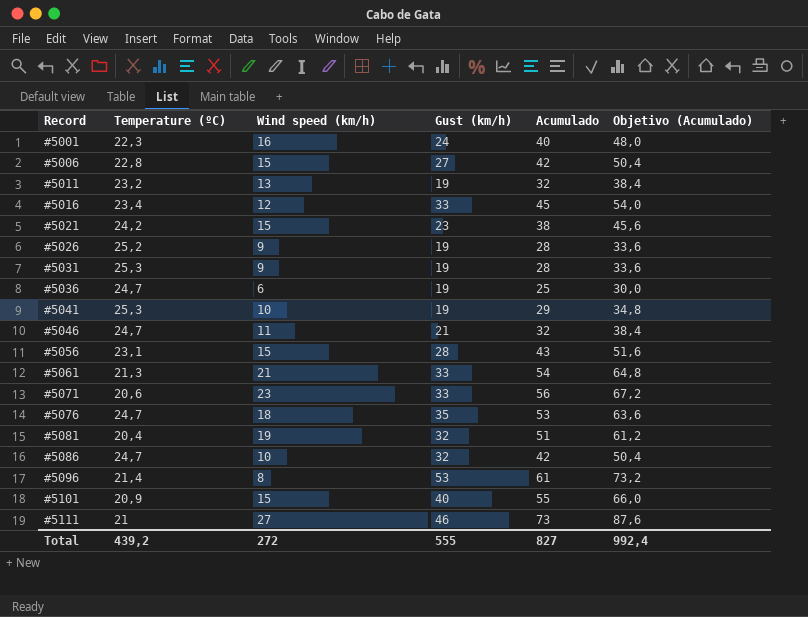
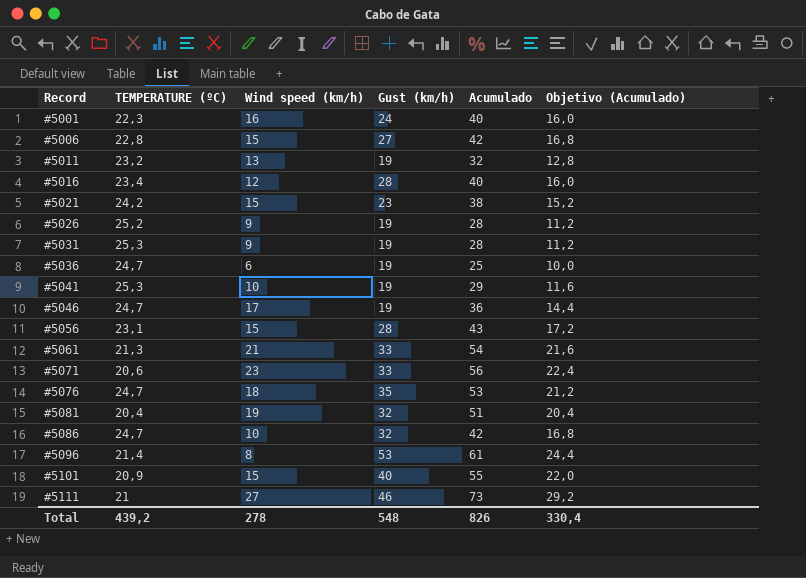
column name: Temperature (ºC) -> TEMPERATURE (ºC)
column Objetivo (Acumulado) | formula: [Acumulado] * 1,2 -> [Acumulado] * 0,4
#5016 | Gust (km/h): 33 -> 28
#5016 | Acumulado: 45 -> 40
#5046 | Wind speed (km/h): 11 -> 17
#5046 | Gust (km/h): 21 -> 19
#5046 | Acumulado: 32 -> 36
Total | Wind speed (km/h): 272 -> 278
Total | Gust (km/h): 555 -> 548
Total | Acumulado: 827 -> 826
Total | Objetivo (Acumulado): 992,4 -> 330,4

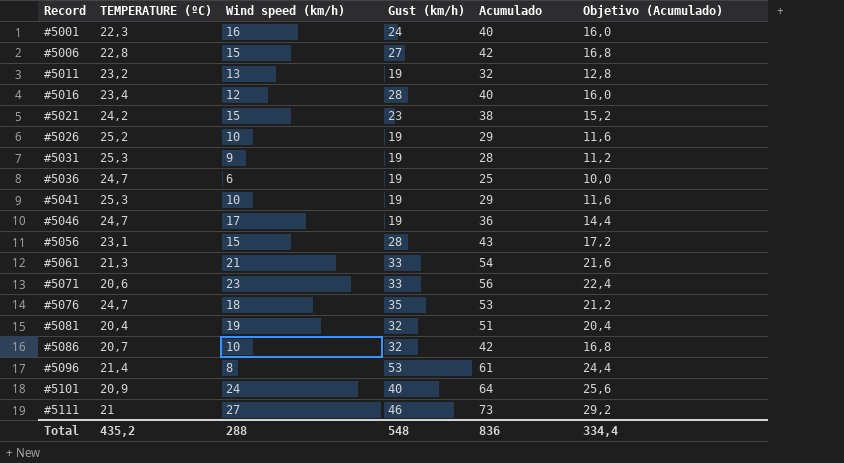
#5026 | Wind speed (km/h): 9 -> 10
#5026 | Acumulado: 28 -> 29
#5026 | Objetivo (Acumulado): 11,2 -> 11,6
#5086 | TEMPERATURE (ºC): 24,7 -> 20,7
#5101 | Wind speed (km/h): 15 -> 24
#5101 | Acumulado: 55 -> 64
#5101 | Objetivo (Acumulado): 22,0 -> 25,6
Total | TEMPERATURE (ºC): 439,2 -> 435,2
Total | Wind speed (km/h): 278 -> 288
Total | Acumulado: 826 -> 836
Total | Objetivo (Acumulado): 330,4 -> 334,4

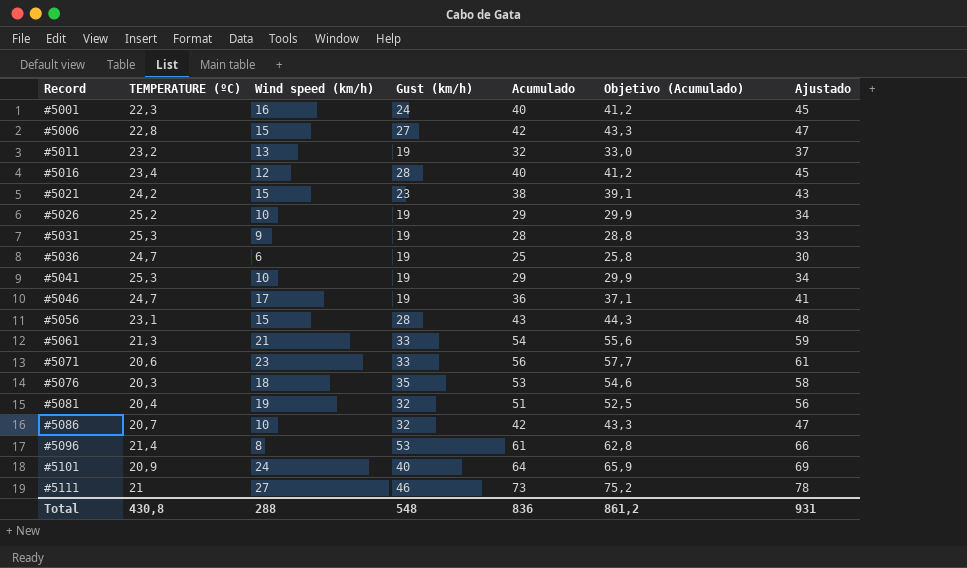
column Objetivo (Acumulado) | formula: [Acumulado] * 0,4 -> [Acumulado] * 1,03
column Ajustado | formula: none -> [Acumulado] + 5
#5076 | TEMPERATURE (ºC): 24,7 -> 20,3
Total | TEMPERATURE (ºC): 435,2 -> 430,8
Total | Objetivo (Acumulado): 334,4 -> 861,2

